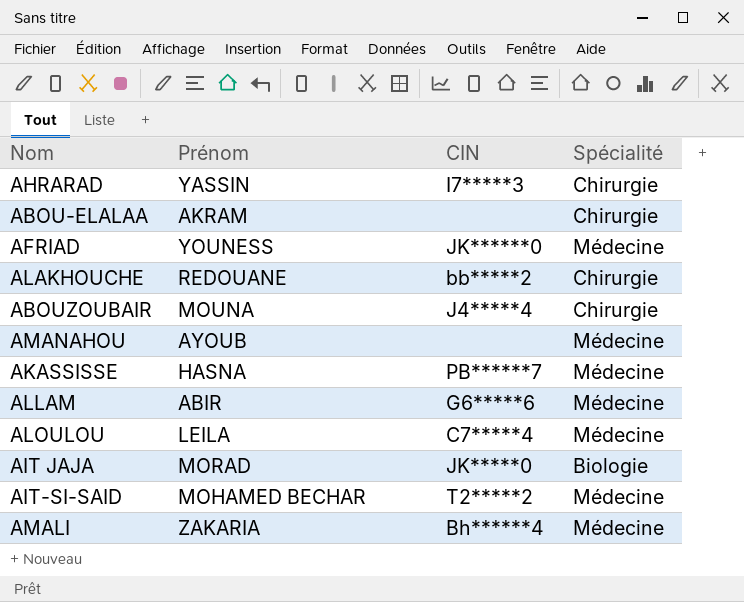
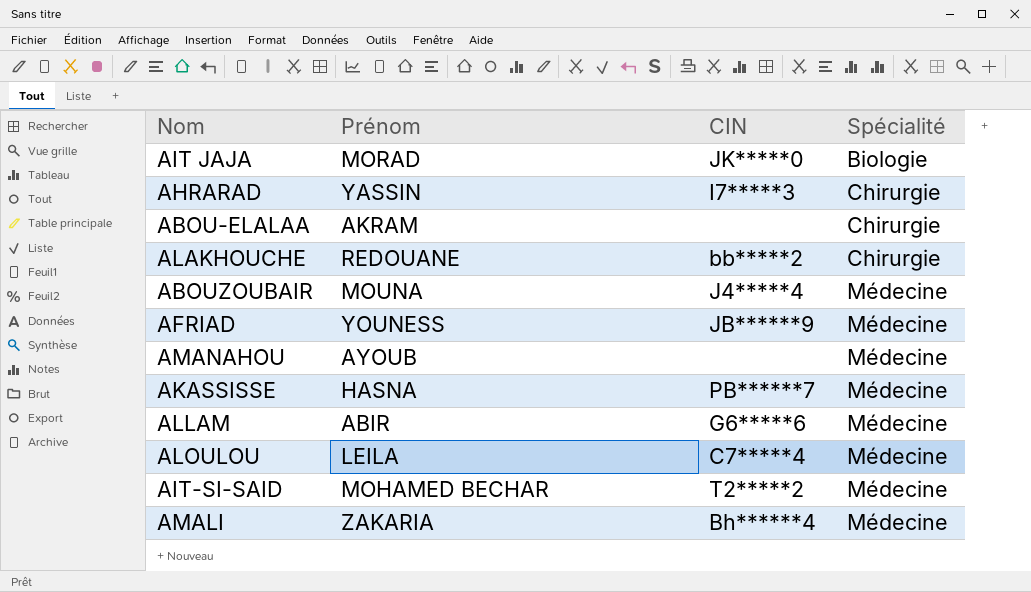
row order: none -> Spécialité ascending
ABOUZOUBAIR | Spécialité: Chirurgie -> Médecine
AFRIAD | CIN: JK******0 -> JB******9

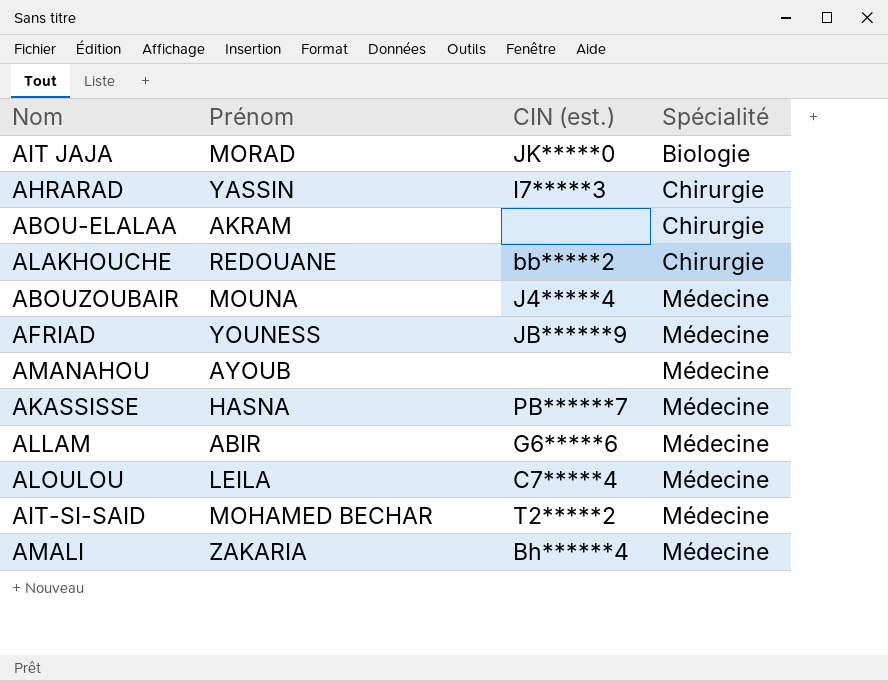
column name: CIN -> CIN (est.)

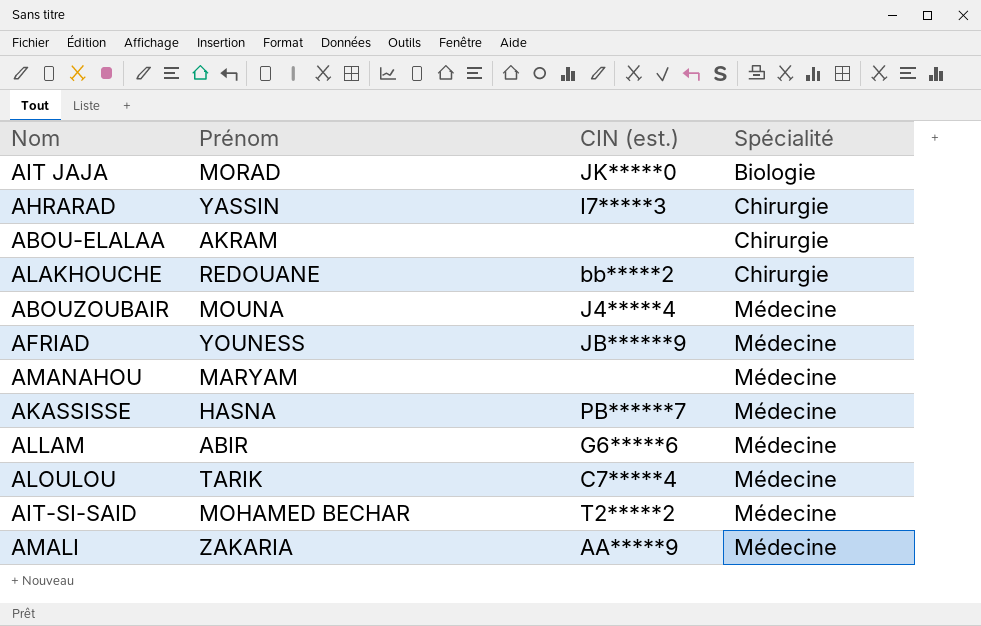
AMANAHOU | Prénom: AYOUB -> MARYAM
ALOULOU | Prénom: LEILA -> TARIK
AMALI | CIN (est.): Bh******4 -> AA*****9

